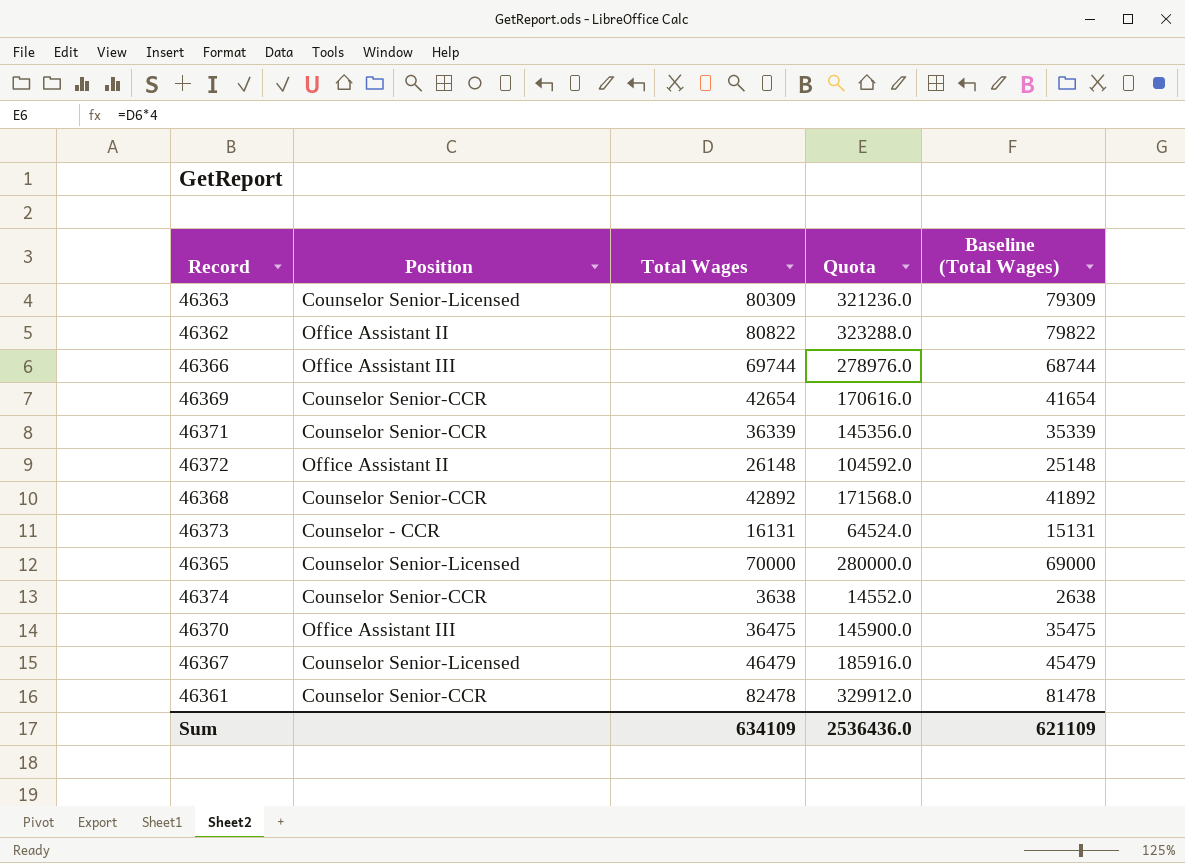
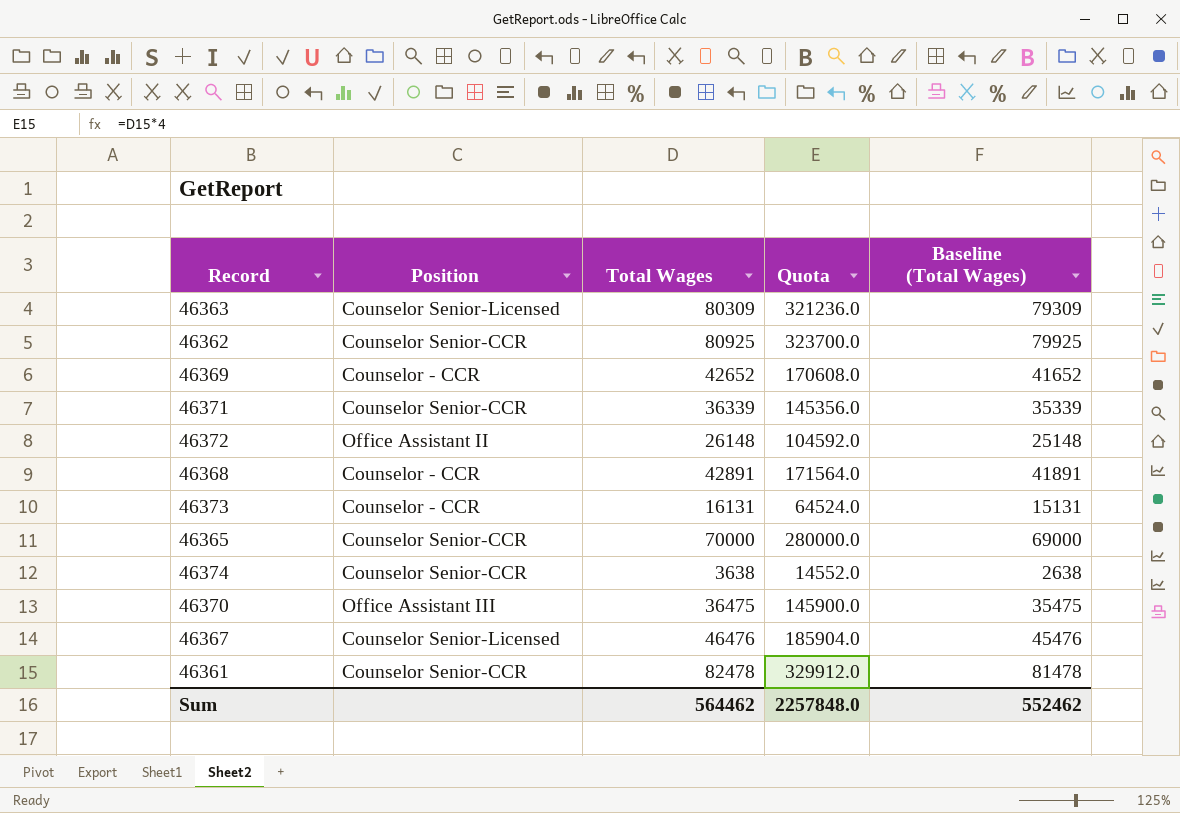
row 46366: Office Assistant III | 69744 | 278976.0 | 68744 -> none
46362 | Position: Office Assistant II -> Counselor Senior-CCR
46362 | Total Wages: 80822 -> 80925
46362 | Quota: 323288.0 -> 323700.0
46362 | Baseline (Total Wages): 79822 -> 79925
46369 | Position: Counselor Senior-CCR -> Counselor - CCR
46369 | Total Wages: 42654 -> 42652
46369 | Quota: 170616.0 -> 170608.0
46369 | Baseline (Total Wages): 41654 -> 41652
46368 | Position: Counselor Senior-CCR -> Counselor - CCR
46368 | Total Wages: 42892 -> 42891
46368 | Quota: 171568.0 -> 171564.0
46368 | Baseline (Total Wages): 41892 -> 41891
46365 | Position: Counselor Senior-Licensed -> Counselor Senior-CCR
46367 | Total Wages: 46479 -> 46476
46367 | Quota: 185916.0 -> 185904.0
46367 | Baseline (Total Wages): 45479 -> 45476
Sum | Total Wages: 634109 -> 564462
Sum | Quota: 2536436.0 -> 2257848.0
Sum | Baseline (Total Wages): 621109 -> 552462

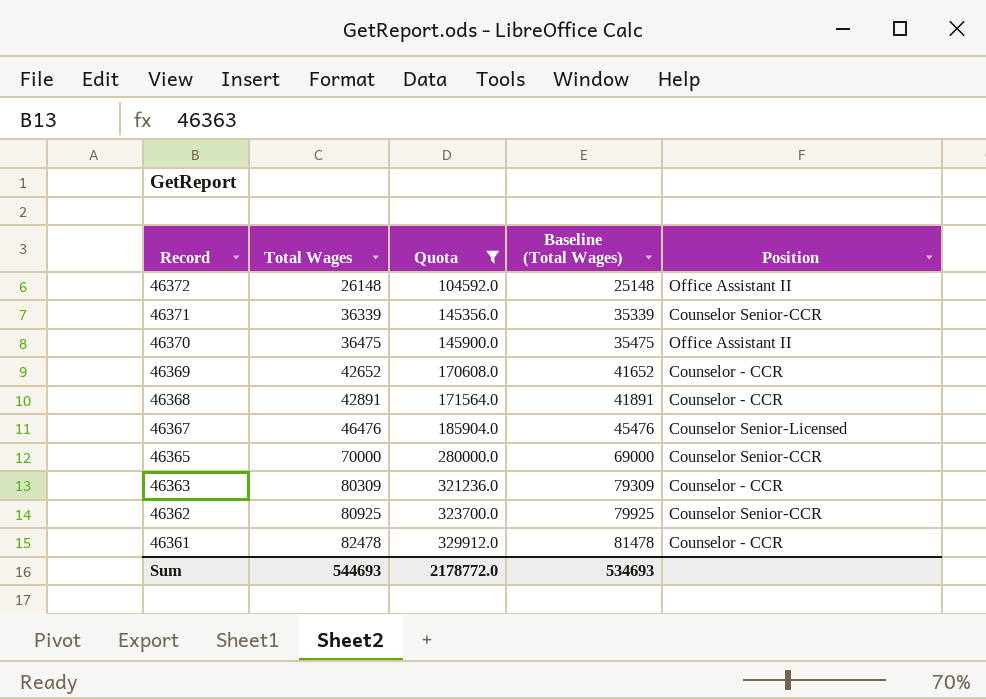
filter: none -> Quota >= 104592.0
row order: none -> Record descending
column Position | position: 2 -> 5
46370 | Position: Office Assistant III -> Office Assistant II
46363 | Position: Counselor Senior-Licensed -> Counselor - CCR
46361 | Position: Counselor Senior-CCR -> Counselor - CCR
Sum | Total Wages: 564462 -> 544693
Sum | Quota: 2257848.0 -> 2178772.0
Sum | Baseline (Total Wages): 552462 -> 534693

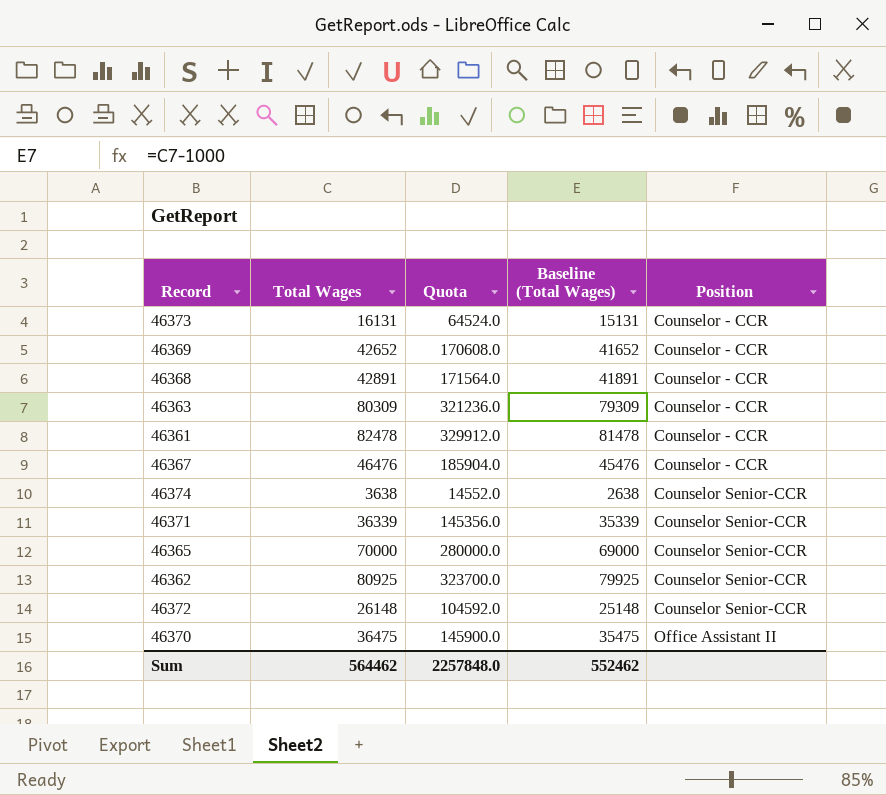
filter: Quota >= 104592.0 -> none
row order: Record descending -> Position ascending
46367 | Position: Counselor Senior-Licensed -> Counselor - CCR
46372 | Position: Office Assistant II -> Counselor Senior-CCR
Sum | Total Wages: 544693 -> 564462
Sum | Quota: 2178772.0 -> 2257848.0
Sum | Baseline (Total Wages): 534693 -> 552462

